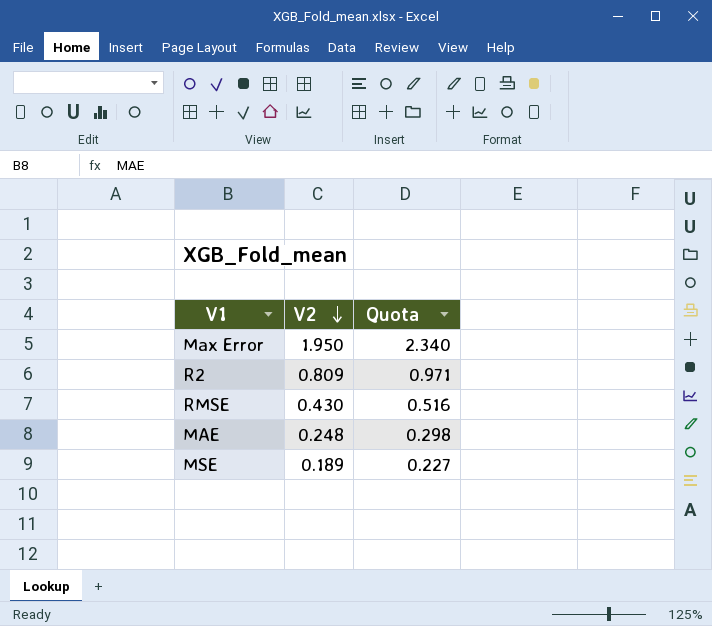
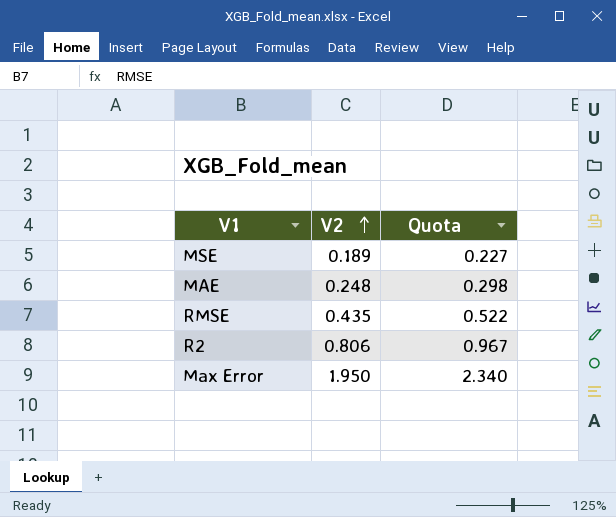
row order: V2 descending -> V2 ascending
RMSE | V2: 0.430 -> 0.435
RMSE | Quota: 0.516 -> 0.522
R2 | V2: 0.809 -> 0.806
R2 | Quota: 0.971 -> 0.967

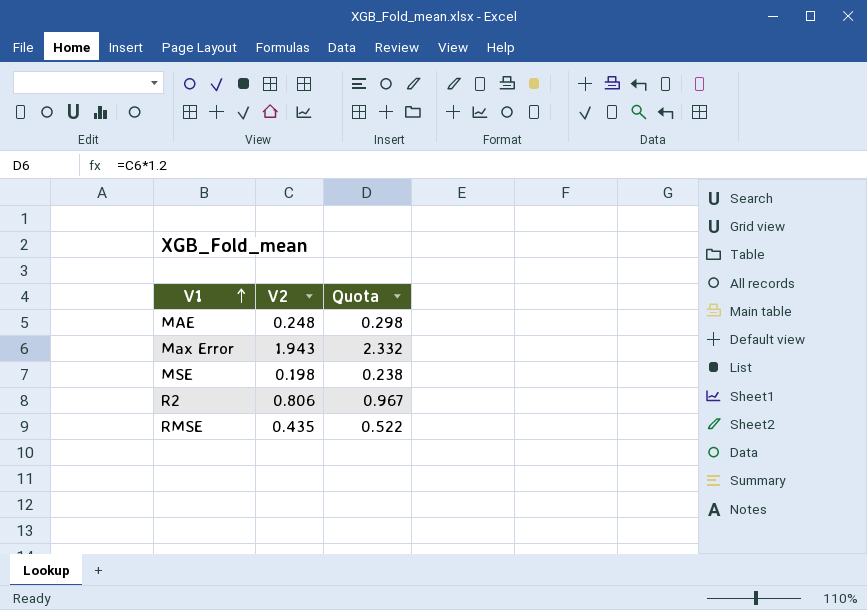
row order: V2 ascending -> V1 ascending
Max Error | V2: 1.950 -> 1.943
Max Error | Quota: 2.340 -> 2.332
MSE | V2: 0.189 -> 0.198
MSE | Quota: 0.227 -> 0.238

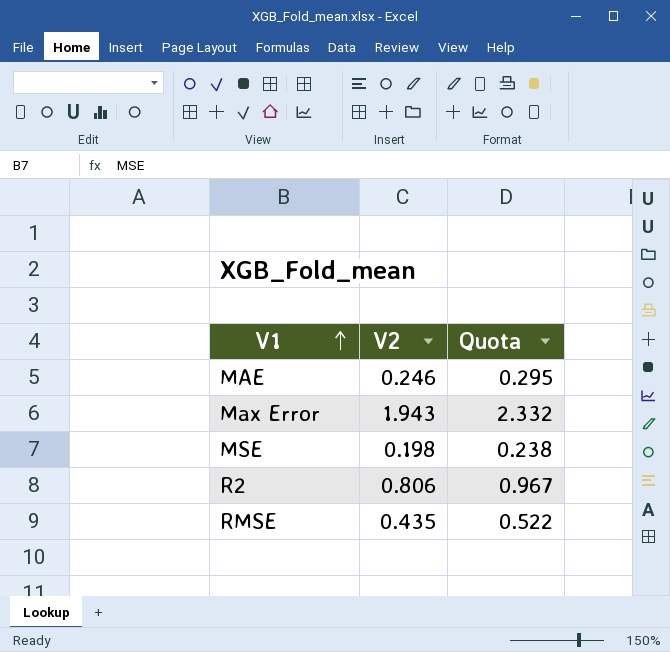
MAE | V2: 0.248 -> 0.246
MAE | Quota: 0.298 -> 0.295

